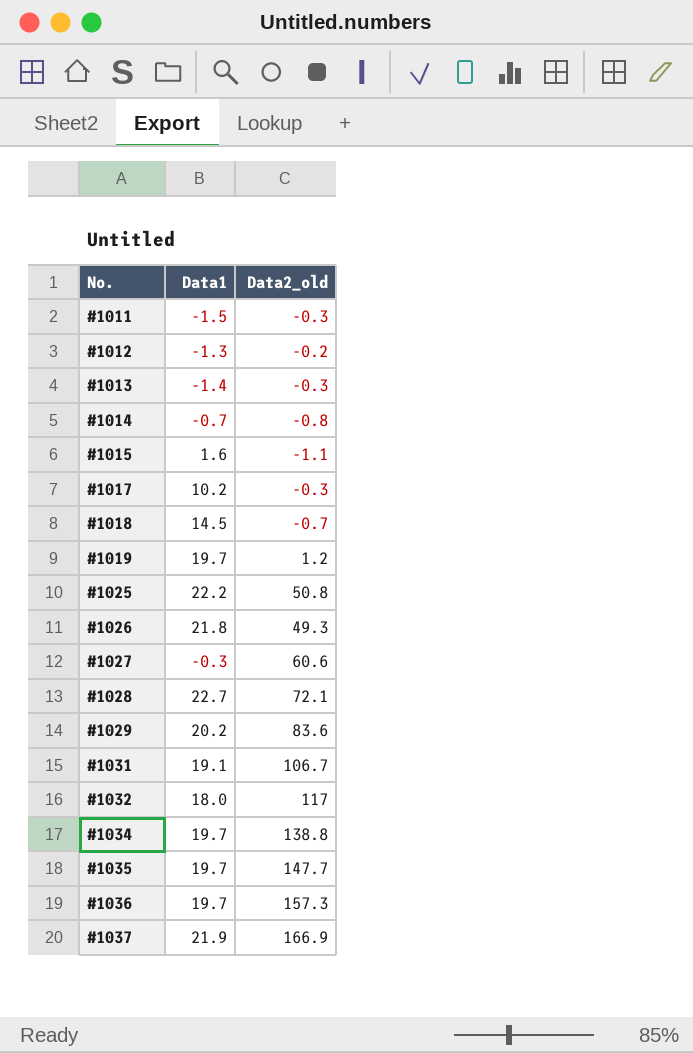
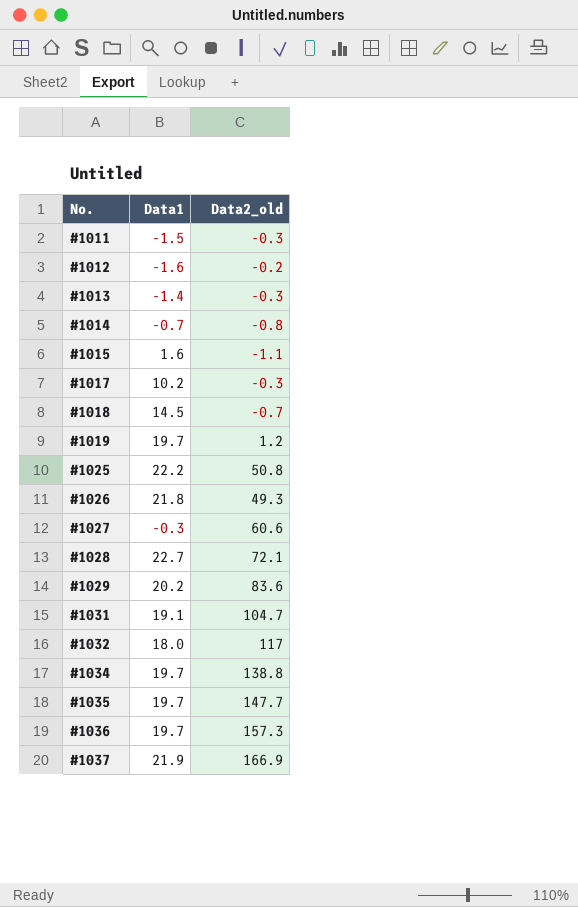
#1012 | Data1: -1.3 -> -1.6
#1031 | Data2_old: 106.7 -> 104.7

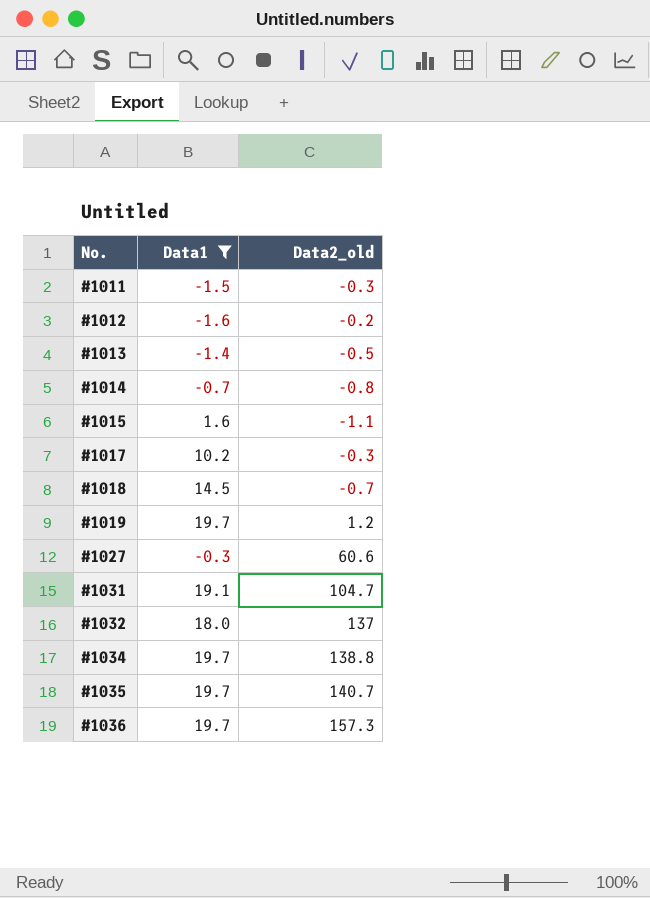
filter: none -> Data1 <= 19.7
#1013 | Data2_old: -0.3 -> -0.5
#1032 | Data2_old: 117 -> 137
#1035 | Data2_old: 147.7 -> 140.7

